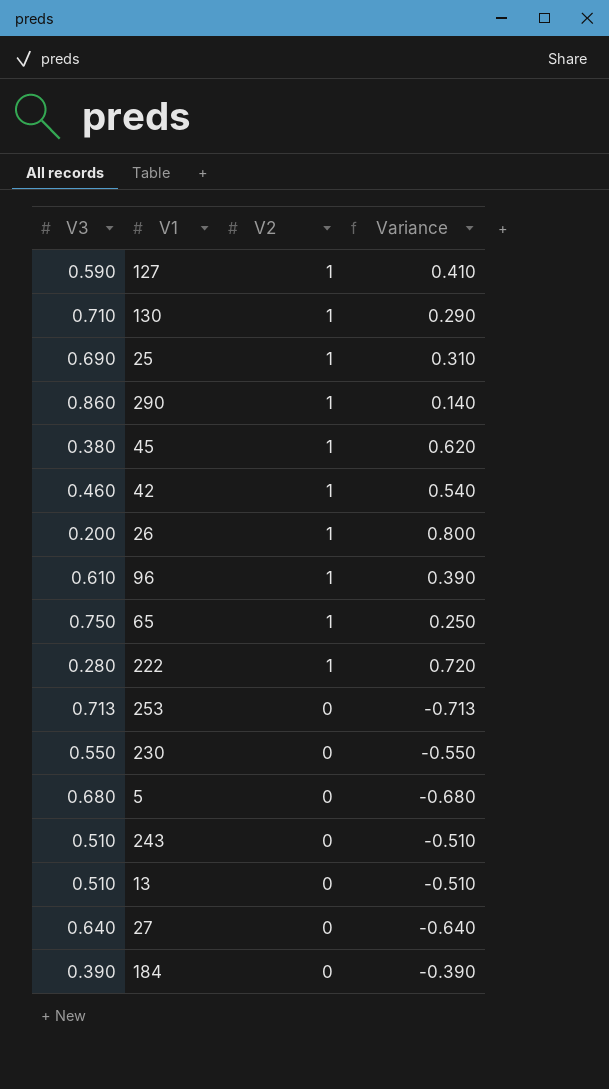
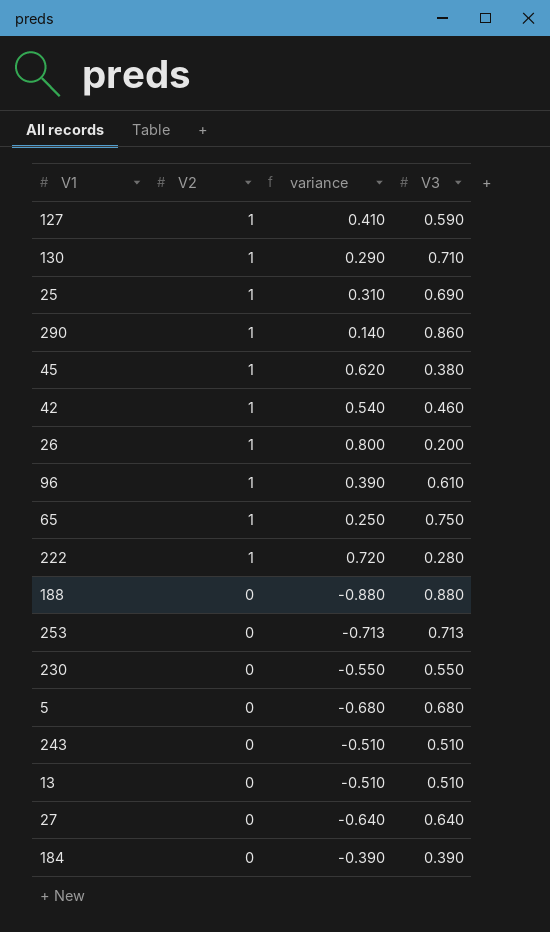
column name: Variance -> variance
column V3 | position: 1 -> 4
row 188: none -> 0 | -0.880 | 0.880

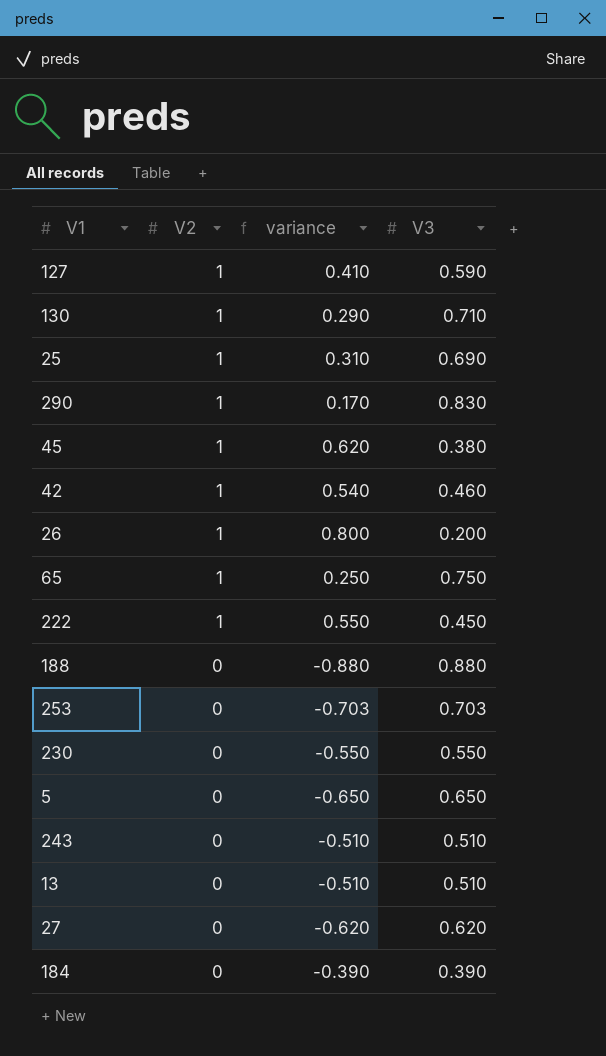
row 96: 1 | 0.390 | 0.610 -> none
290 | variance: 0.140 -> 0.170
290 | V3: 0.860 -> 0.830
222 | variance: 0.720 -> 0.550
222 | V3: 0.280 -> 0.450
253 | variance: -0.713 -> -0.703
253 | V3: 0.713 -> 0.703
5 | variance: -0.680 -> -0.650
5 | V3: 0.680 -> 0.650
27 | variance: -0.640 -> -0.620
27 | V3: 0.640 -> 0.620

